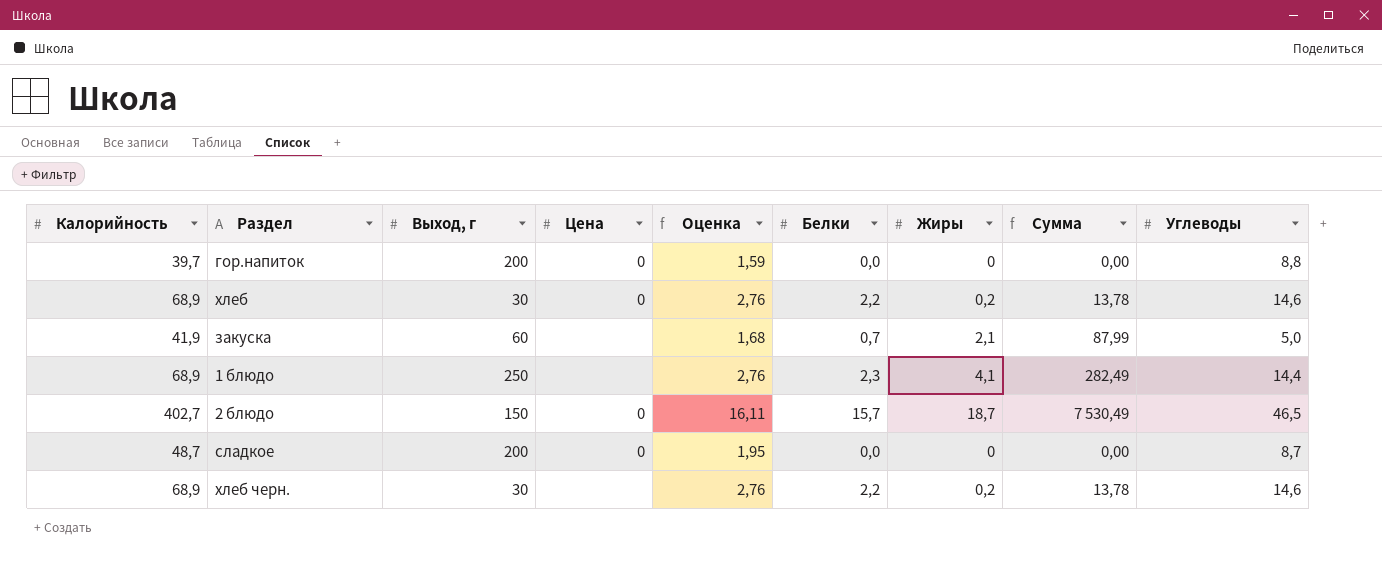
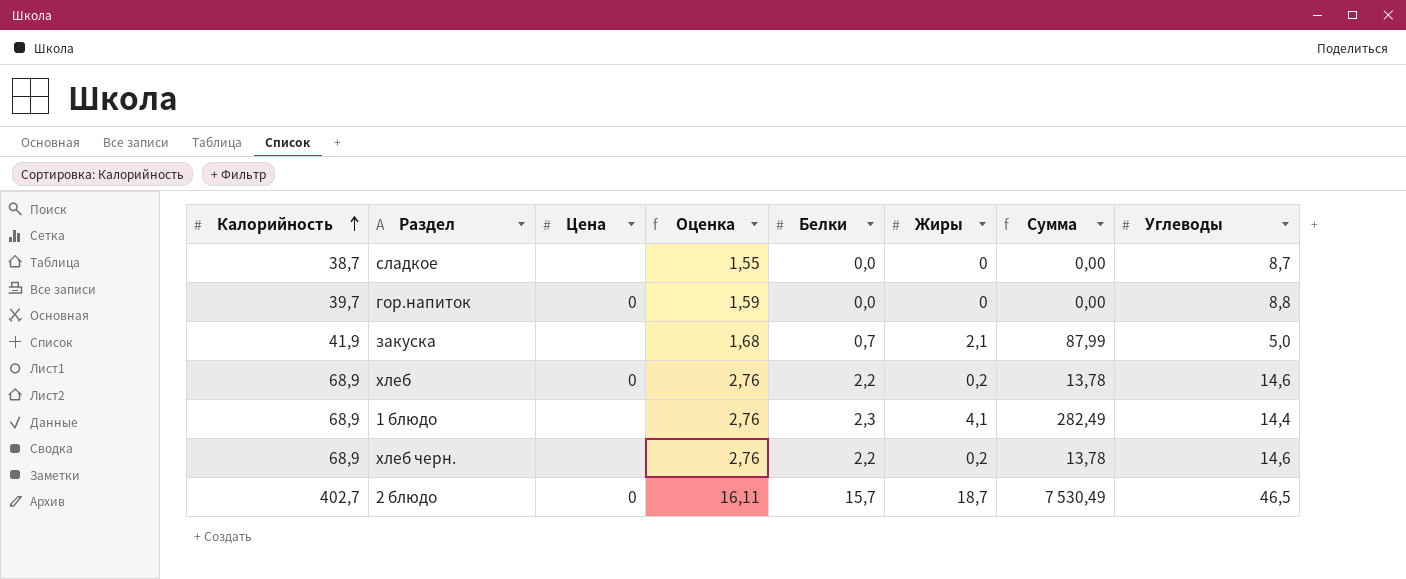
row order: none -> Калорийность ascending
column Выход, г | position: 3 -> none
сладкое | Калорийность: 48,7 -> 38,7
сладкое | Цена: 0 -> none
сладкое | Оценка: 1,95 -> 1,55

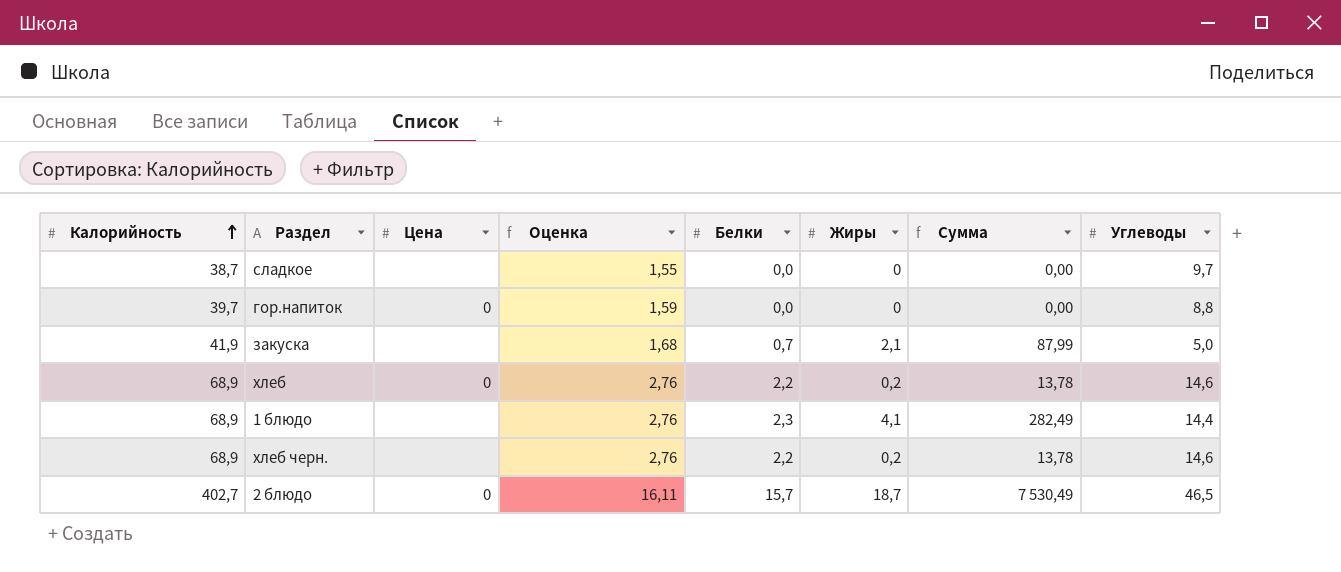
сладкое | Углеводы: 8,7 -> 9,7

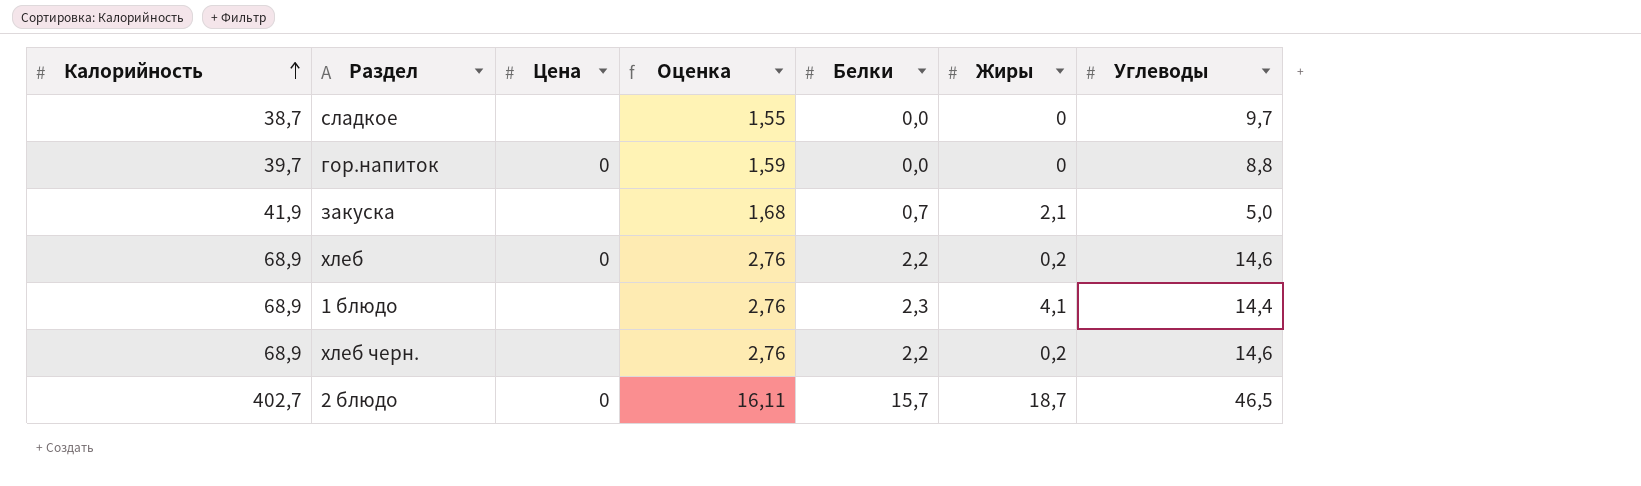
column Сумма | formula: [Калорийность] * [Жиры] -> none

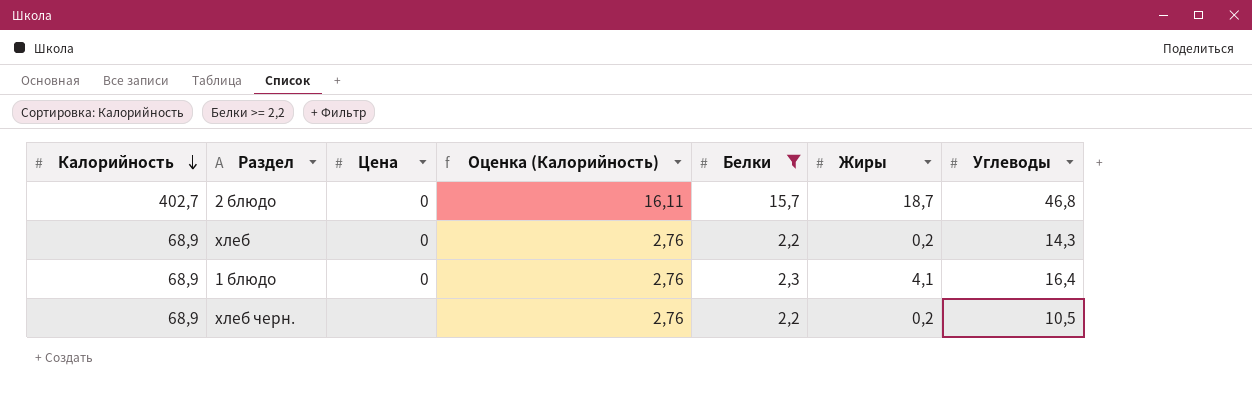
filter: none -> Белки >= 2,2
row order: Калорийность ascending -> Калорийность descending
column name: Оценка -> Оценка (Калорийность)
2 блюдо | Углеводы: 46,5 -> 46,8
хлеб | Углеводы: 14,6 -> 14,3
1 блюдо | Цена: none -> 0
1 блюдо | Углеводы: 14,4 -> 16,4
хлеб черн. | Углеводы: 14,6 -> 10,5

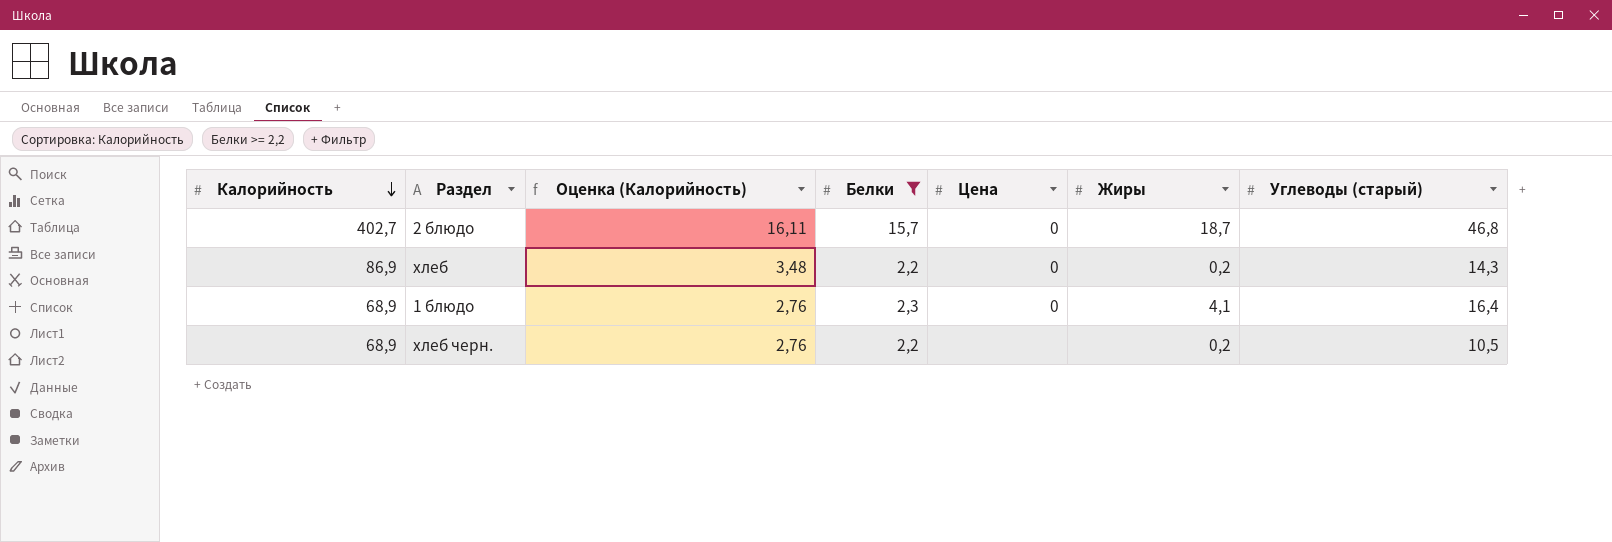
column Цена | position: 3 -> 5
column name: Углеводы -> Углеводы (старый)
хлеб | Калорийность: 68,9 -> 86,9
хлеб | Оценка (Калорийность): 2,76 -> 3,48

